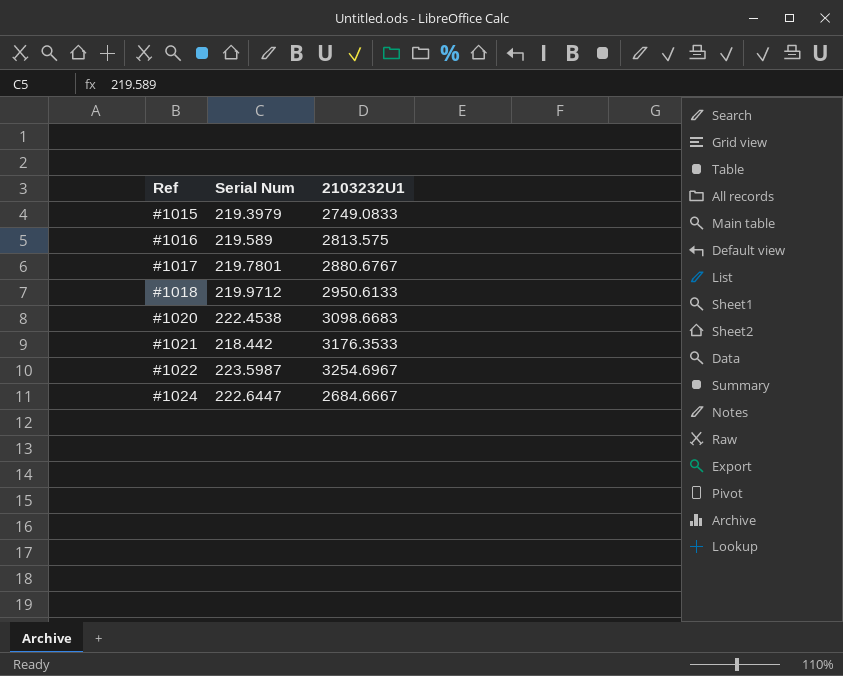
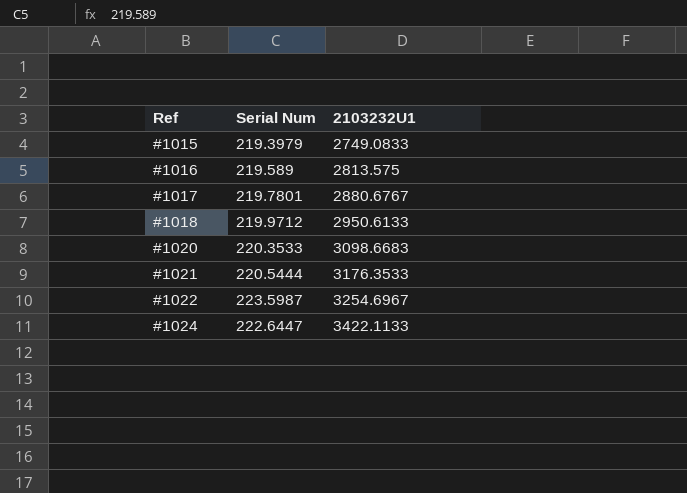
#1020 | Serial Num: 222.4538 -> 220.3533
#1021 | Serial Num: 218.442 -> 220.5444
#1024 | 2103232U1: 2684.6667 -> 3422.1133

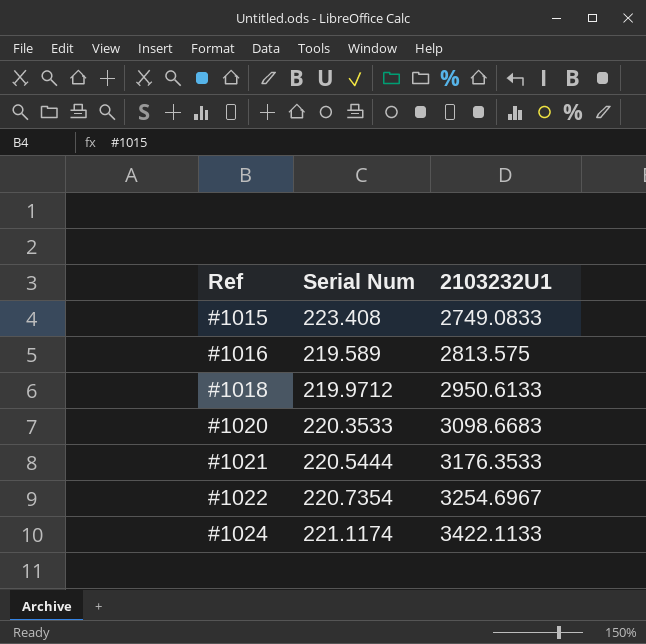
row #1017: 219.7801 | 2880.6767 -> none
#1015 | Serial Num: 219.3979 -> 223.408
#1022 | Serial Num: 223.5987 -> 220.7354
#1024 | Serial Num: 222.6447 -> 221.1174

